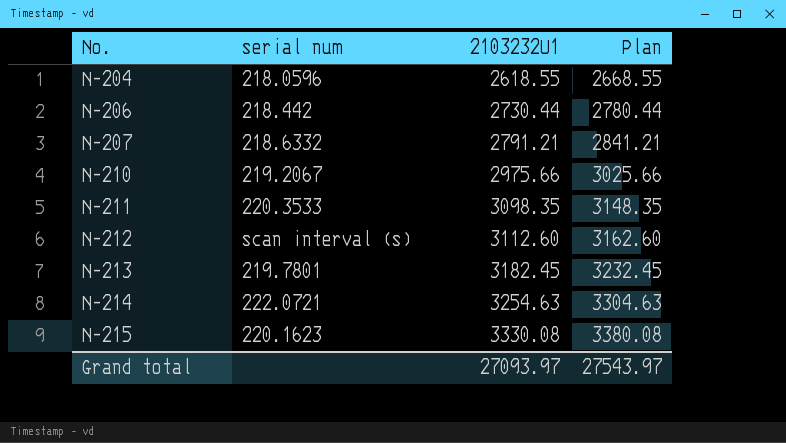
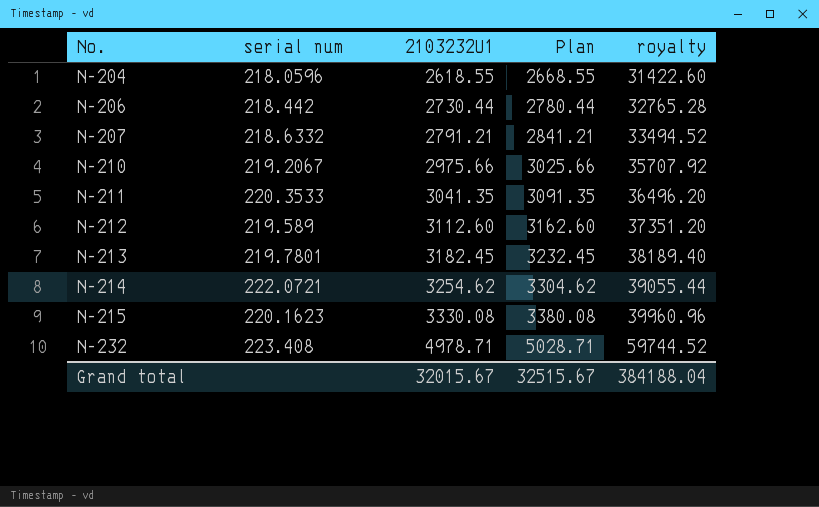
column royalty | formula: none -> [2103232U1] * 12
N-211 | 2103232U1: 3098.35 -> 3041.35
N-211 | Plan: 3148.35 -> 3091.35
N-212 | serial num: scan interval (s) -> 219.589
N-214 | 2103232U1: 3254.63 -> 3254.62
N-214 | Plan: 3304.63 -> 3304.62
row N-232: none -> 223.408 | 4978.71 | 5028.71 | 59744.52
Grand total | 2103232U1: 27093.97 -> 32015.67
Grand total | Plan: 27543.97 -> 32515.67

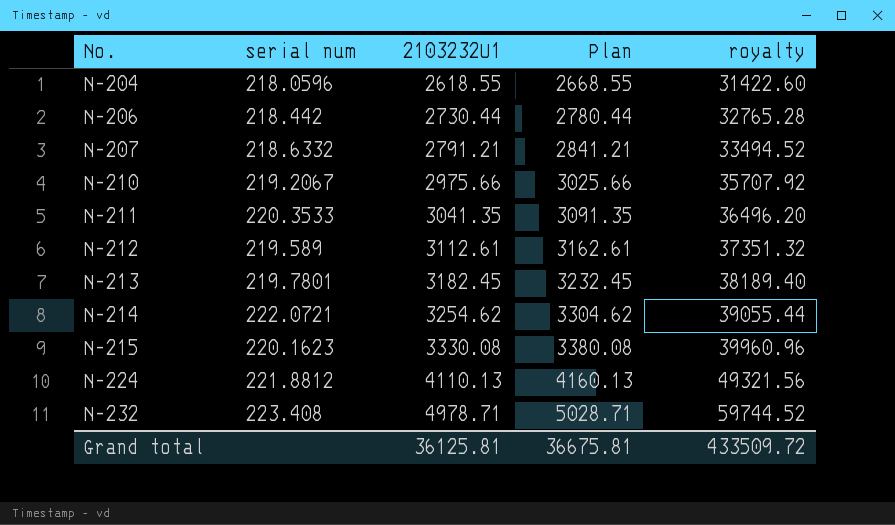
N-212 | 2103232U1: 3112.60 -> 3112.61
N-212 | Plan: 3162.60 -> 3162.61
N-212 | royalty: 37351.20 -> 37351.32
row N-224: none -> 221.8812 | 4110.13 | 4160.13 | 49321.56
Grand total | 2103232U1: 32015.67 -> 36125.81
Grand total | Plan: 32515.67 -> 36675.81
Grand total | royalty: 384188.04 -> 433509.72

